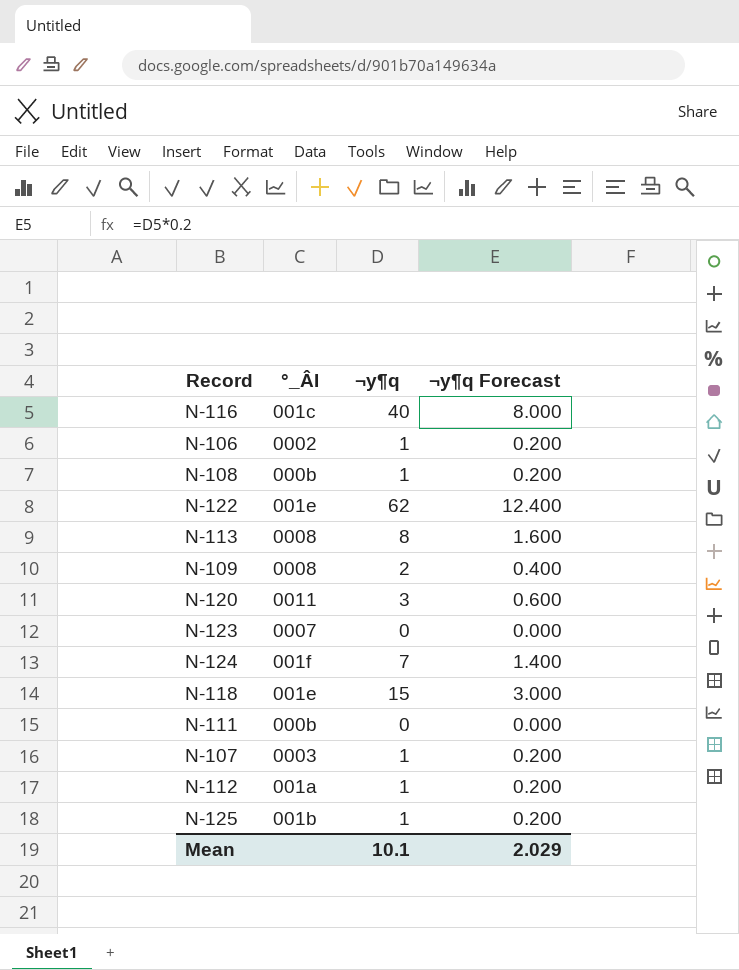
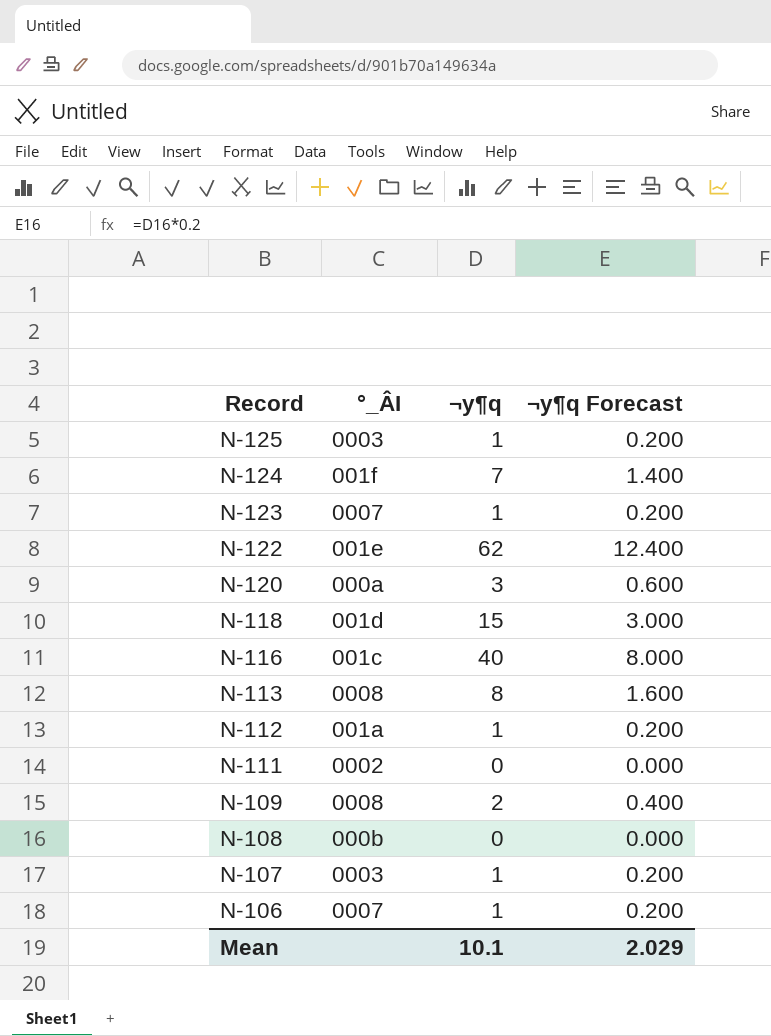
row order: none -> Record descending
N-125 | °_ÂI: 001b -> 0003
N-123 | ¬y¶q: 0 -> 1
N-123 | ¬y¶q Forecast: 0.000 -> 0.200
N-120 | °_ÂI: 0011 -> 000a
N-118 | °_ÂI: 001e -> 001d
N-111 | °_ÂI: 000b -> 0002
N-108 | ¬y¶q: 1 -> 0
N-108 | ¬y¶q Forecast: 0.200 -> 0.000
N-106 | °_ÂI: 0002 -> 0007

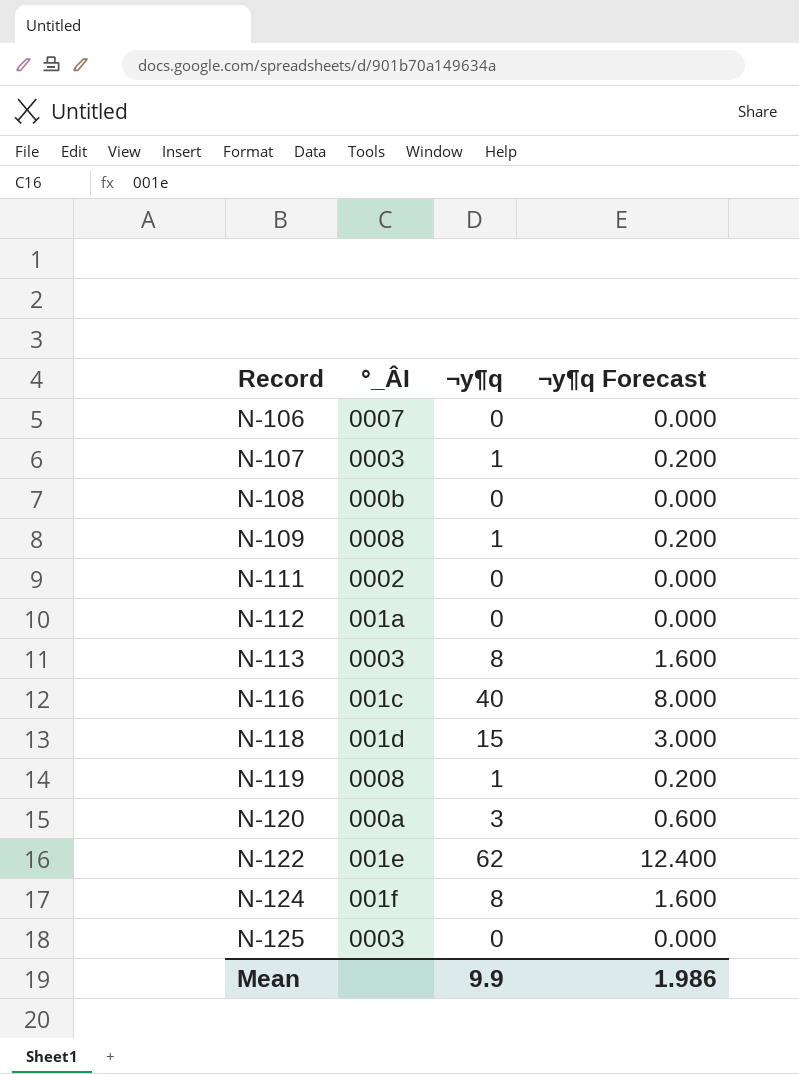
row order: Record descending -> Record ascending
row N-123: 0007 | 1 | 0.200 -> none
N-106 | ¬y¶q: 1 -> 0
N-106 | ¬y¶q Forecast: 0.200 -> 0.000
N-109 | ¬y¶q: 2 -> 1
N-109 | ¬y¶q Forecast: 0.400 -> 0.200
N-112 | ¬y¶q: 1 -> 0
N-112 | ¬y¶q Forecast: 0.200 -> 0.000
N-113 | °_ÂI: 0008 -> 0003
row N-119: none -> 0008 | 1 | 0.200
N-124 | ¬y¶q: 7 -> 8
N-124 | ¬y¶q Forecast: 1.400 -> 1.600
N-125 | ¬y¶q: 1 -> 0
N-125 | ¬y¶q Forecast: 0.200 -> 0.000
Mean | ¬y¶q: 10.1 -> 9.9
Mean | ¬y¶q Forecast: 2.029 -> 1.986

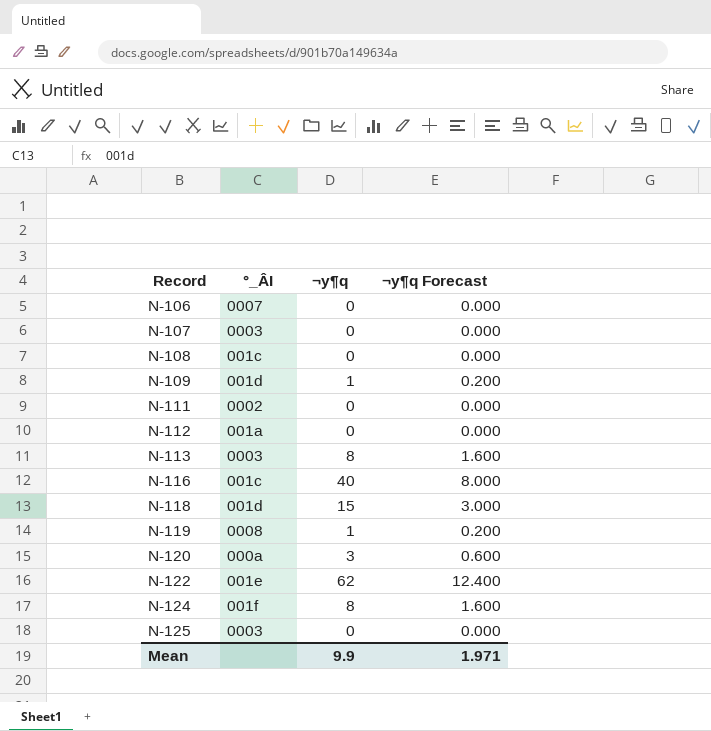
N-107 | ¬y¶q: 1 -> 0
N-107 | ¬y¶q Forecast: 0.200 -> 0.000
N-108 | °_ÂI: 000b -> 001c
N-109 | °_ÂI: 0008 -> 001d
Mean | ¬y¶q Forecast: 1.986 -> 1.971

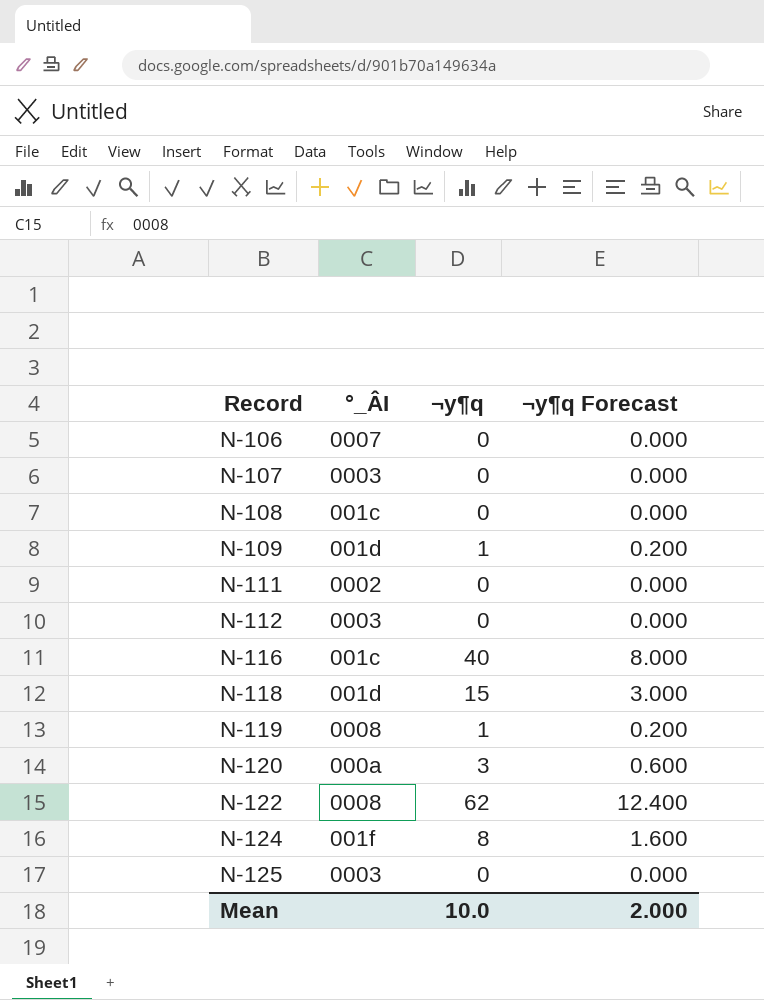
row N-113: 0003 | 8 | 1.600 -> none
N-112 | °_ÂI: 001a -> 0003
N-122 | °_ÂI: 001e -> 0008
Mean | ¬y¶q: 9.9 -> 10.0
Mean | ¬y¶q Forecast: 1.971 -> 2.000

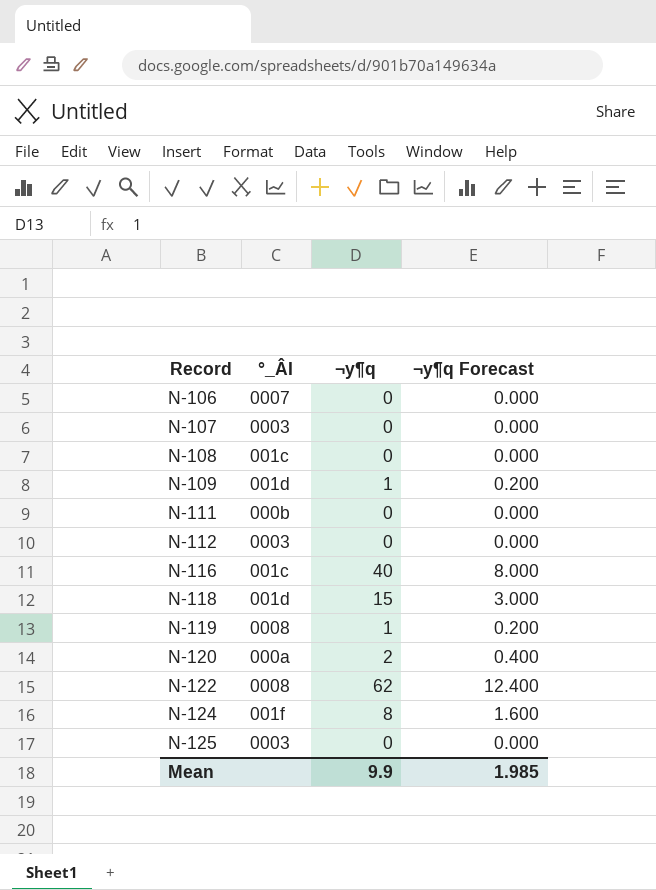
N-111 | °_ÂI: 0002 -> 000b
N-120 | ¬y¶q: 3 -> 2
N-120 | ¬y¶q Forecast: 0.600 -> 0.400
Mean | ¬y¶q: 10.0 -> 9.9
Mean | ¬y¶q Forecast: 2.000 -> 1.985

